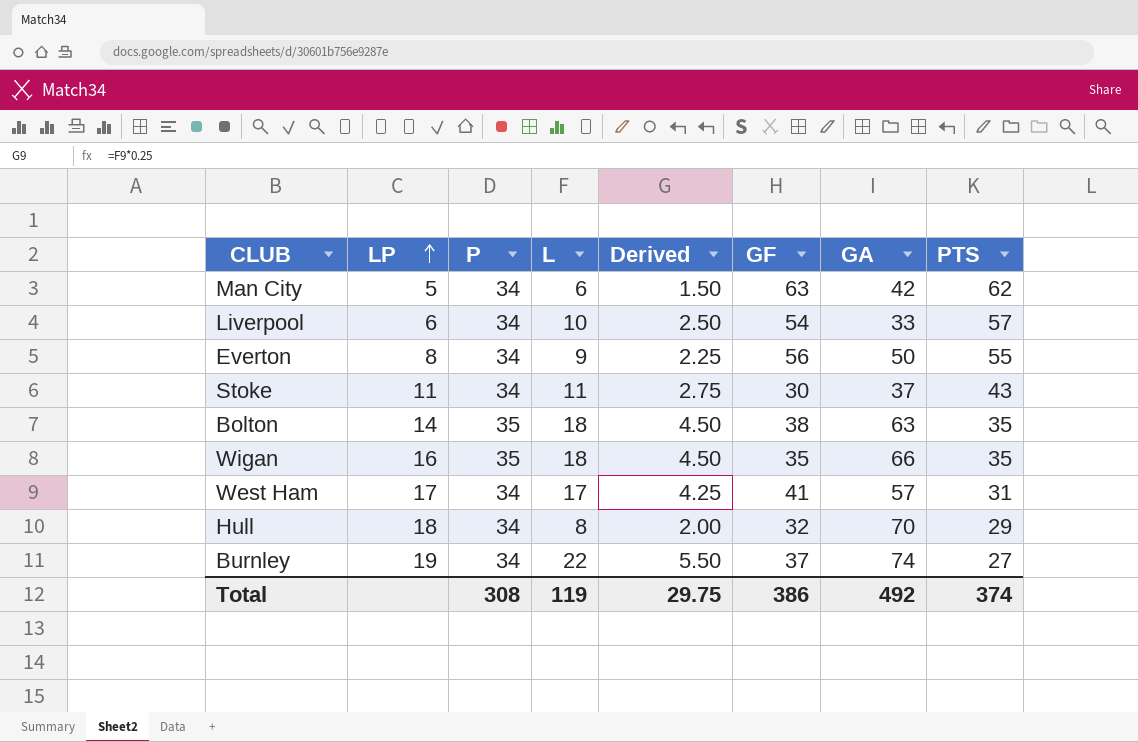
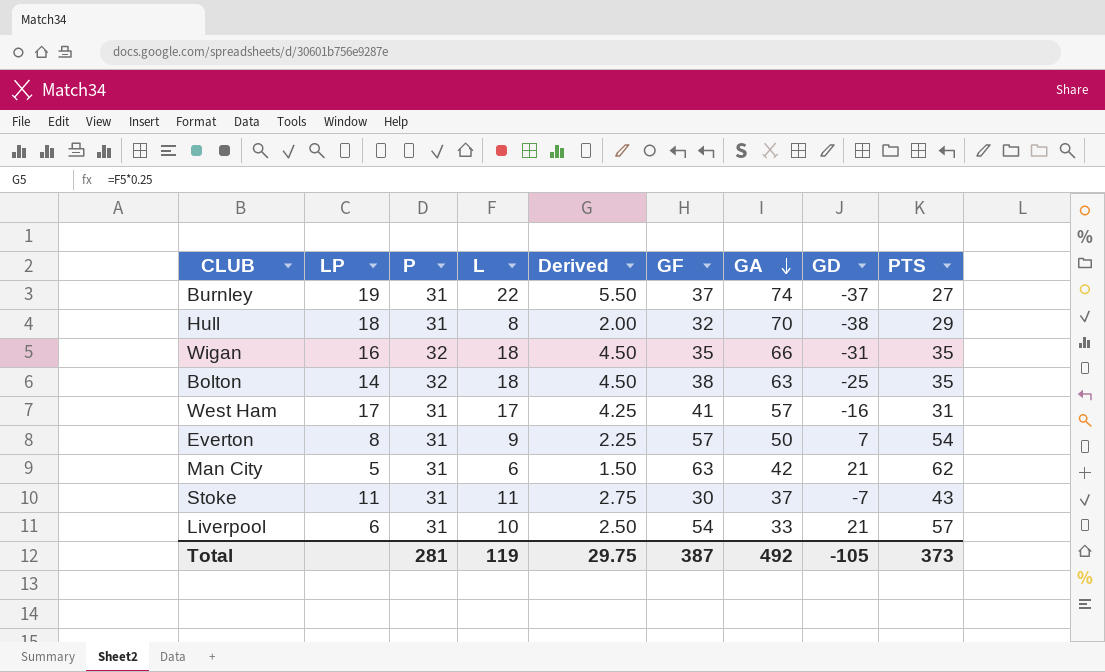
row order: LP ascending -> GA descending
column GD | formula: none -> [GF] - [GA]
Burnley | P: 34 -> 31
Hull | P: 34 -> 31
Wigan | P: 35 -> 32
Bolton | P: 35 -> 32
West Ham | P: 34 -> 31
Everton | P: 34 -> 31
Everton | GF: 56 -> 57
Everton | PTS: 55 -> 54
Man City | P: 34 -> 31
Stoke | P: 34 -> 31
Liverpool | P: 34 -> 31
Total | P: 308 -> 281
Total | GF: 386 -> 387
Total | PTS: 374 -> 373

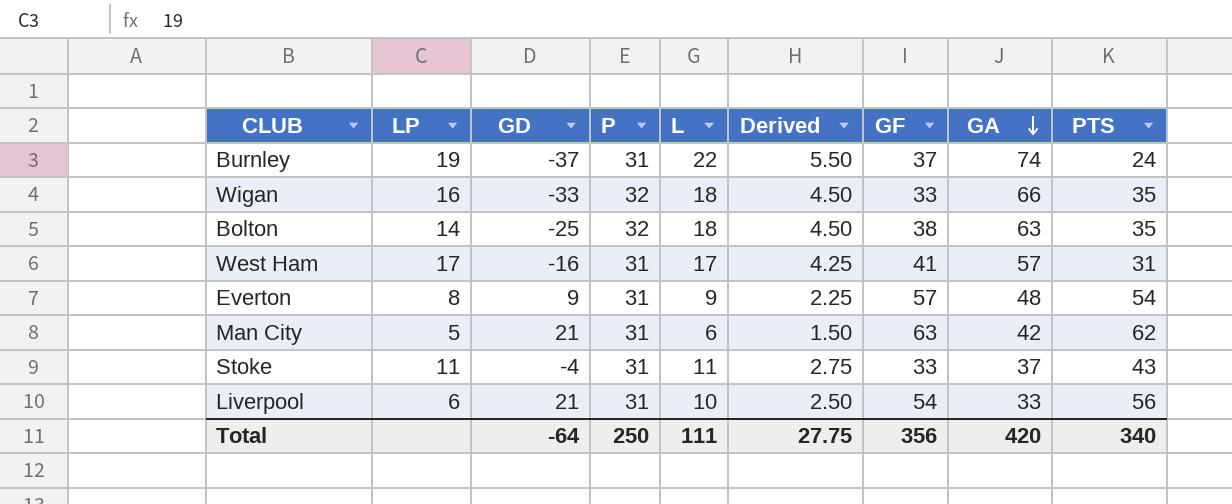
column GD | position: 8 -> 3
row Hull: 18 | 31 | 8 | 2.00 | 32 | 70 | -38 | 29 -> none
Burnley | PTS: 27 -> 24
Wigan | GD: -31 -> -33
Wigan | GF: 35 -> 33
Everton | GD: 7 -> 9
Everton | GA: 50 -> 48
Stoke | GD: -7 -> -4
Stoke | GF: 30 -> 33
Liverpool | PTS: 57 -> 56
Total | GD: -105 -> -64
Total | P: 281 -> 250
Total | L: 119 -> 111
Total | Derived: 29.75 -> 27.75
Total | GF: 387 -> 356
Total | GA: 492 -> 420
Total | PTS: 373 -> 340

